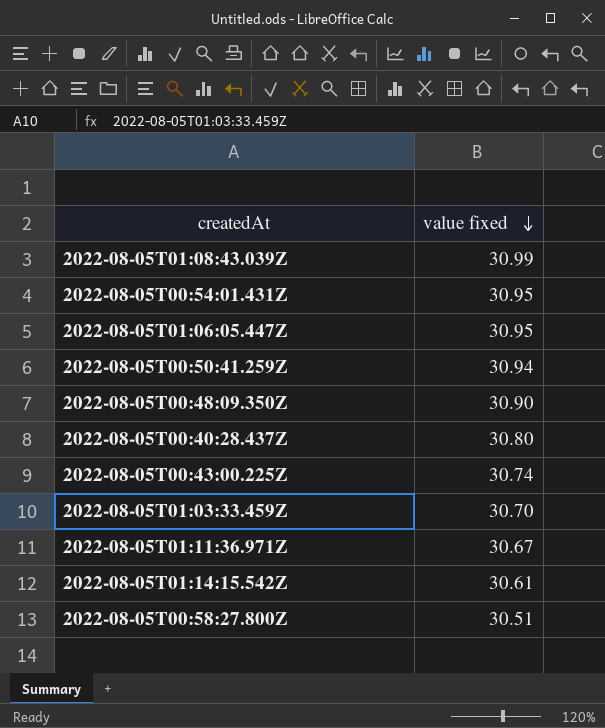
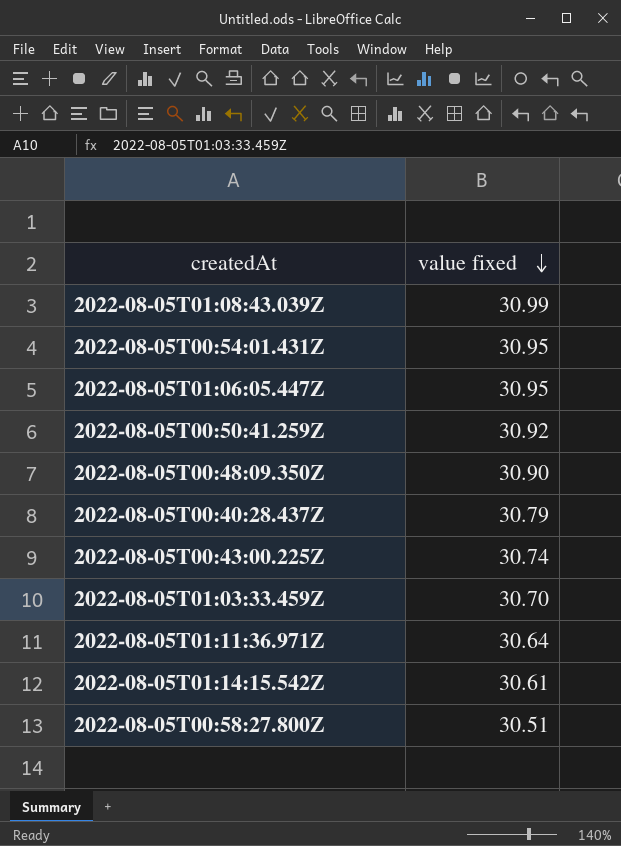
2022-08-05T00:50:41.259Z | value fixed: 30.94 -> 30.92
2022-08-05T00:40:28.437Z | value fixed: 30.80 -> 30.79
2022-08-05T01:11:36.971Z | value fixed: 30.67 -> 30.64

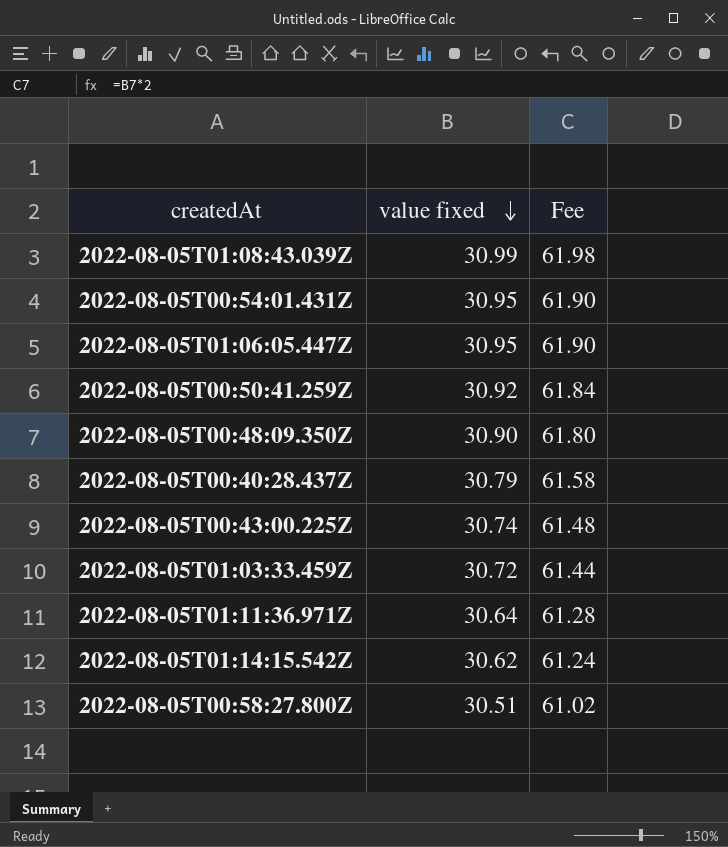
column Fee | formula: none -> [value fixed] * 2
2022-08-05T01:03:33.459Z | value fixed: 30.70 -> 30.72
2022-08-05T01:14:15.542Z | value fixed: 30.61 -> 30.62

